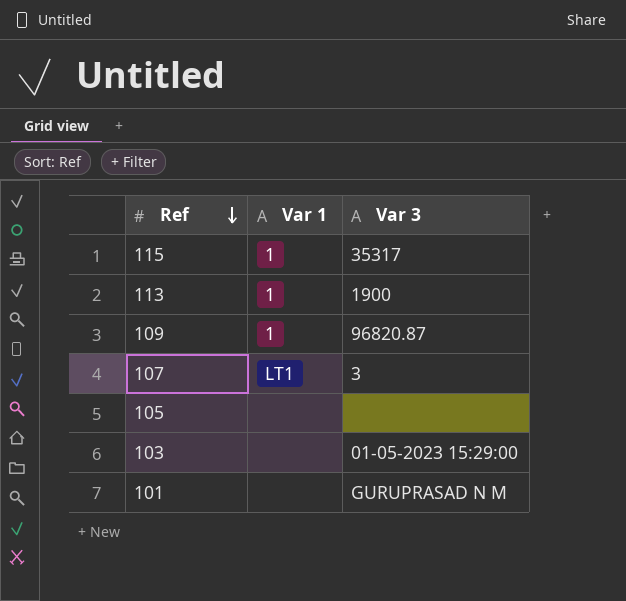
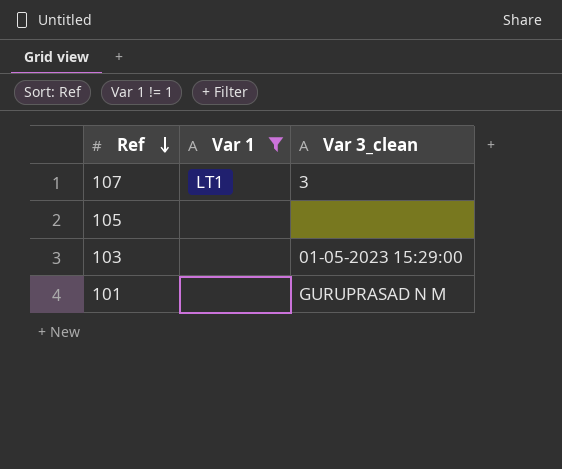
filter: none -> Var 1 != 1
column name: Var 3 -> Var 3_clean

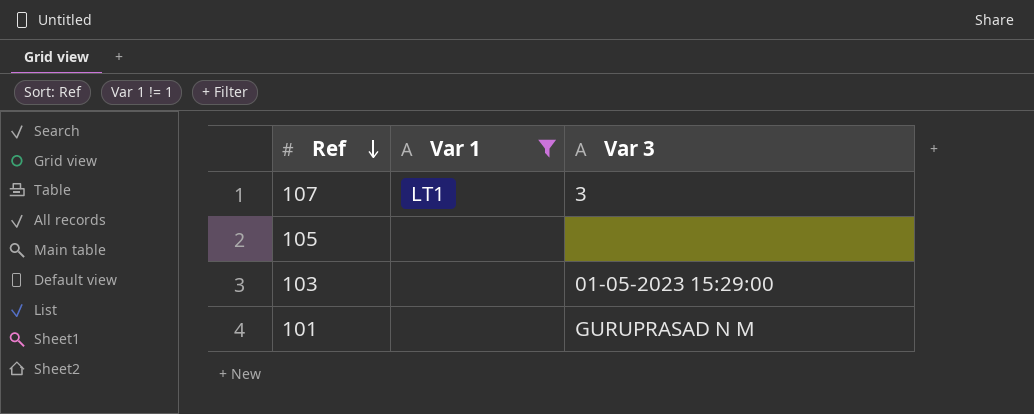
column name: Var 3_clean -> Var 3

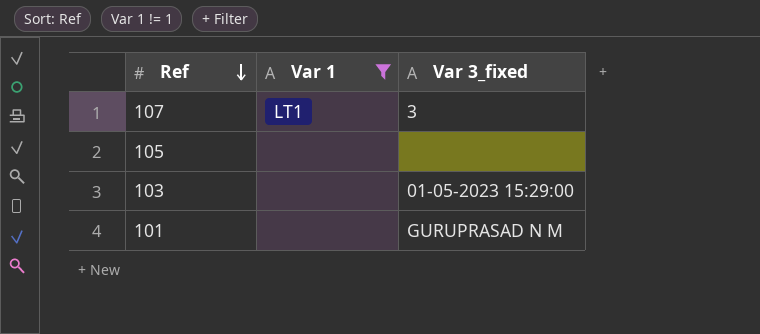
column name: Var 3 -> Var 3_fixed

